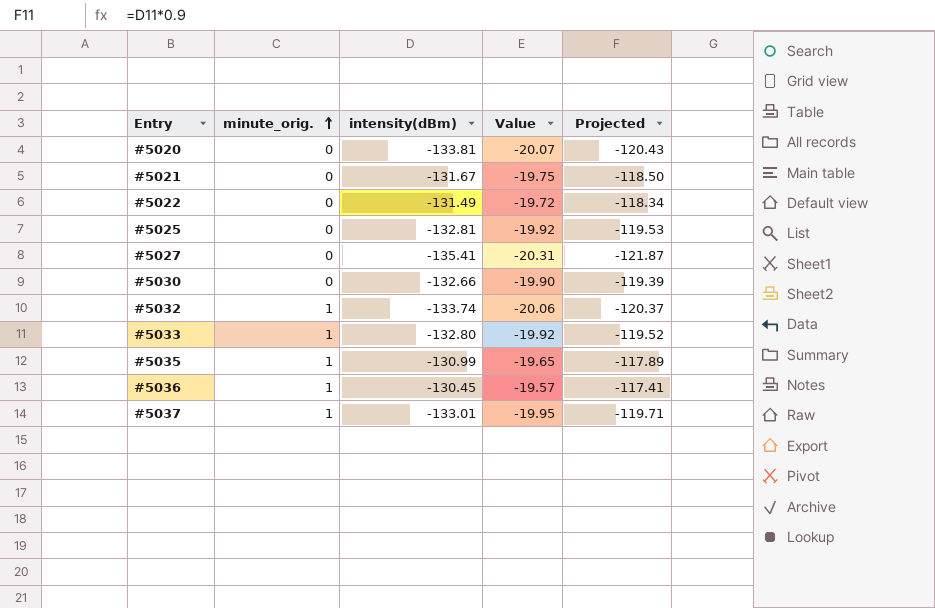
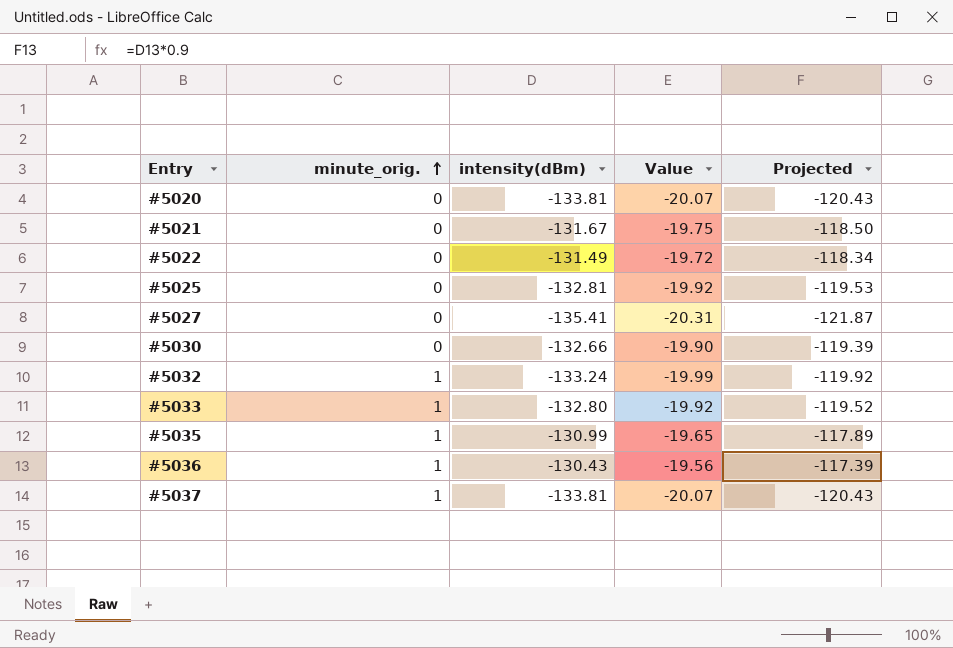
#5032 | intensity(dBm): -133.74 -> -133.24
#5032 | Value: -20.06 -> -19.99
#5032 | Projected: -120.37 -> -119.92
#5036 | intensity(dBm): -130.45 -> -130.43
#5036 | Value: -19.57 -> -19.56
#5036 | Projected: -117.41 -> -117.39
#5037 | intensity(dBm): -133.01 -> -133.81
#5037 | Value: -19.95 -> -20.07
#5037 | Projected: -119.71 -> -120.43

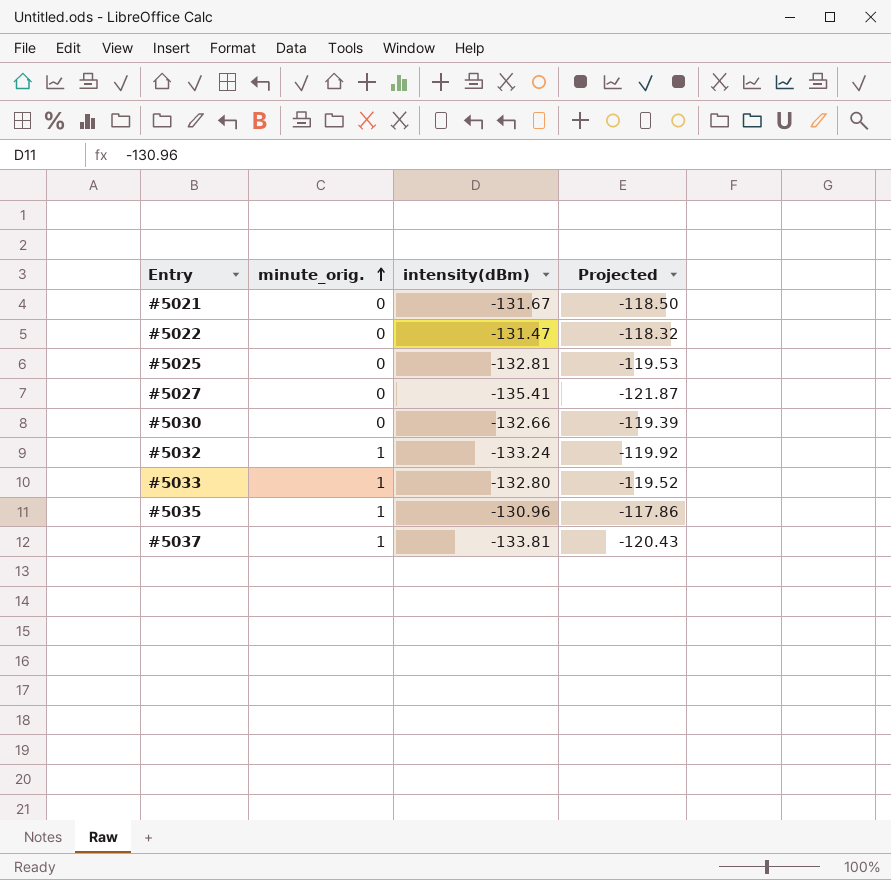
column Value | formula: [intensity(dBm)] * 0.15 -> none
row #5020: 0 | -133.81 | -20.07 | -120.43 -> none
row #5036: 1 | -130.43 | -19.56 | -117.39 -> none
#5022 | intensity(dBm): -131.49 -> -131.47
#5022 | Projected: -118.34 -> -118.32
#5035 | intensity(dBm): -130.99 -> -130.96
#5035 | Projected: -117.89 -> -117.86

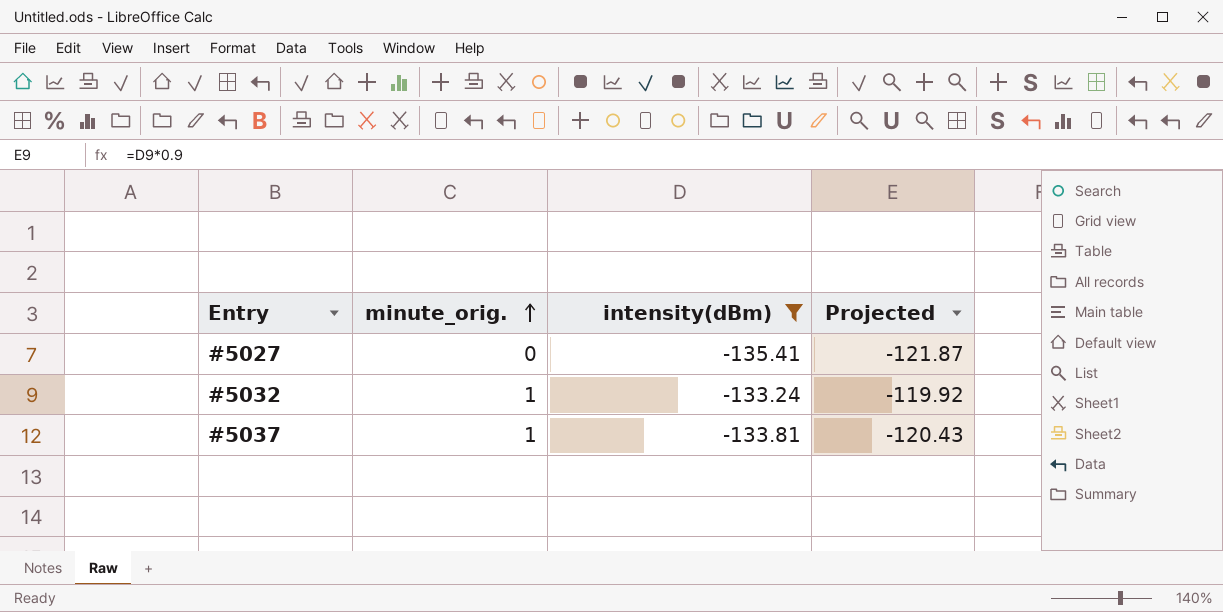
filter: none -> intensity(dBm) <= -133.24

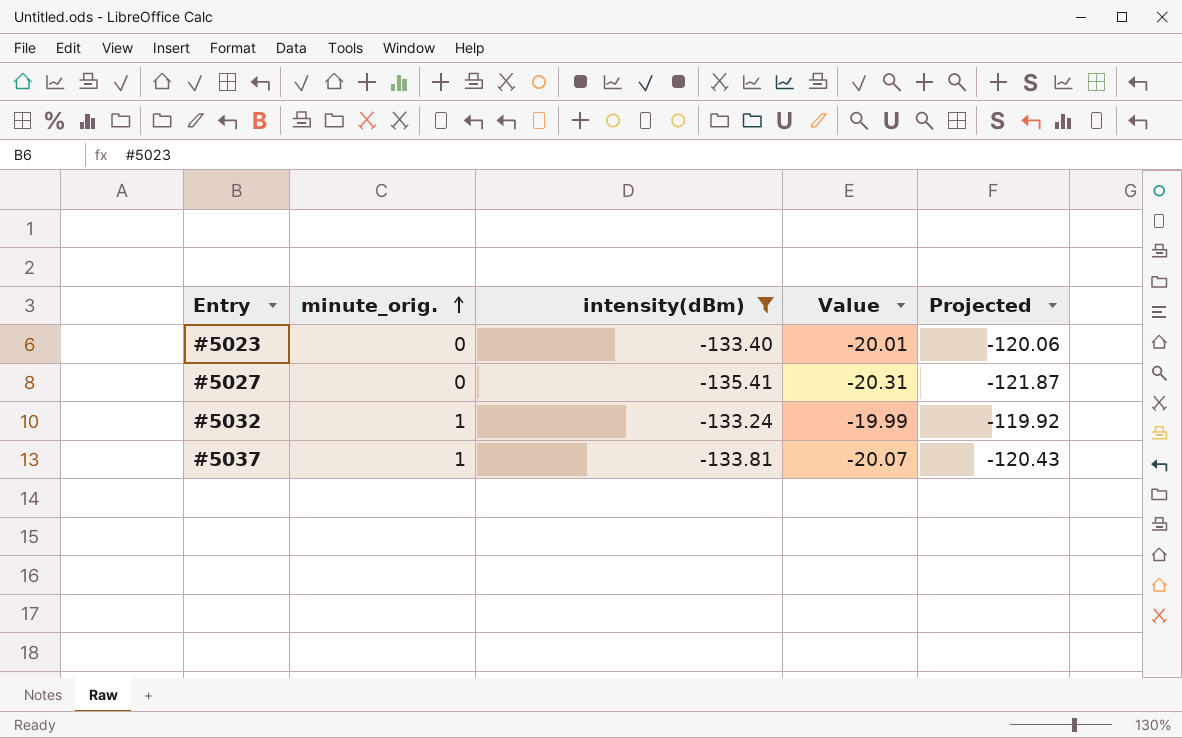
column Value | formula: none -> [intensity(dBm)] * 0.15
row #5023: none -> 0 | -133.40 | -20.01 | -120.06

